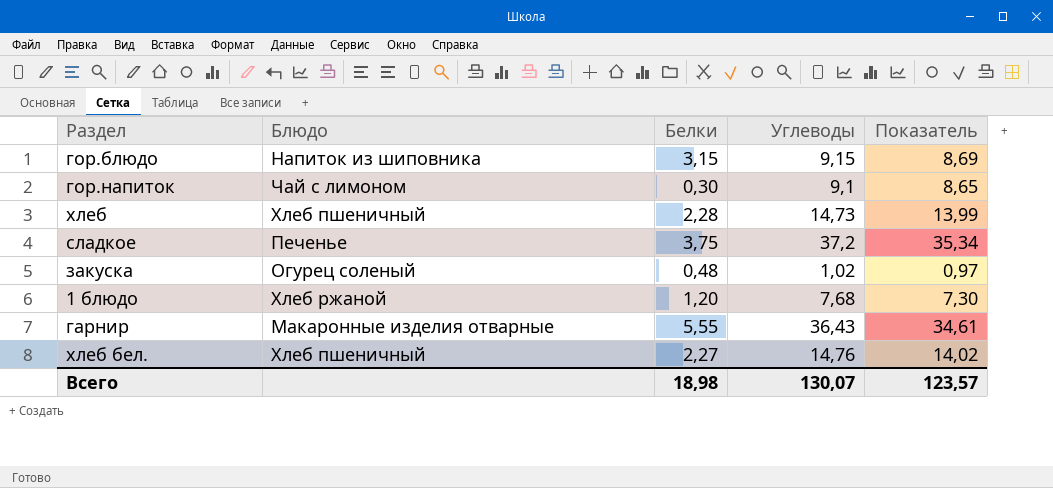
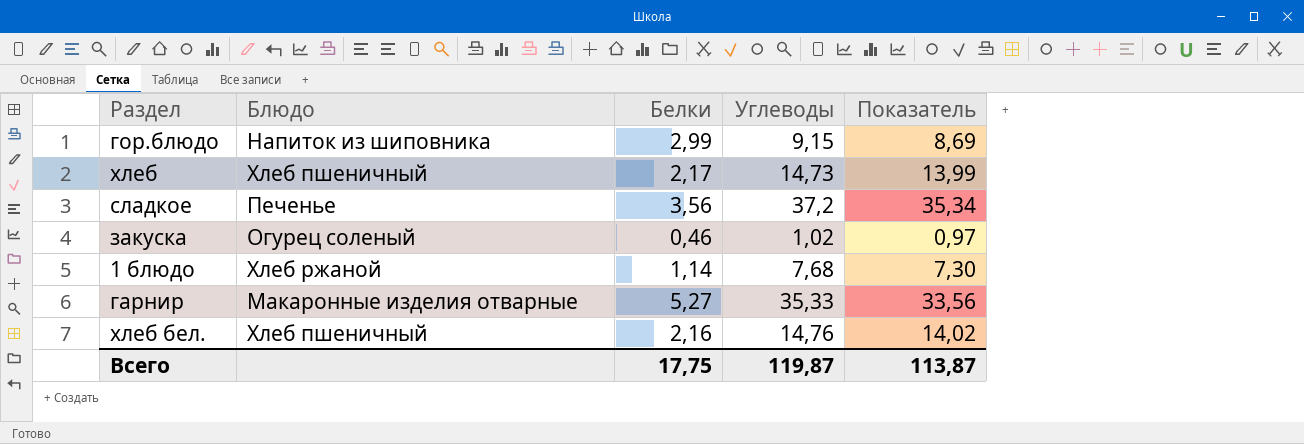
row гор.напиток: Чай с лимоном | 0,30 | 9,1 | 8,65 -> none
гор.блюдо | Белки: 3,15 -> 2,99
хлеб | Белки: 2,28 -> 2,17
сладкое | Белки: 3,75 -> 3,56
закуска | Белки: 0,48 -> 0,46
1 блюдо | Белки: 1,20 -> 1,14
гарнир | Белки: 5,55 -> 5,27
гарнир | Углеводы: 36,43 -> 35,33
гарнир | Показатель: 34,61 -> 33,56
хлеб бел. | Белки: 2,27 -> 2,16
Всего | Белки: 18,98 -> 17,75
Всего | Углеводы: 130,07 -> 119,87
Всего | Показатель: 123,57 -> 113,87

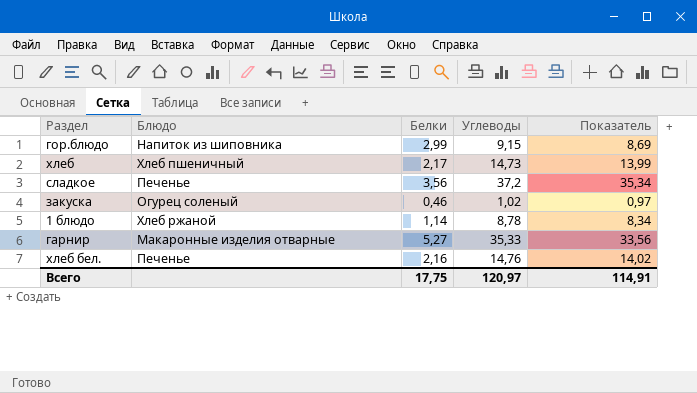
1 блюдо | Углеводы: 7,68 -> 8,78
1 блюдо | Показатель: 7,30 -> 8,34
хлеб бел. | Блюдо: Хлеб пшеничный -> Печенье
Всего | Углеводы: 119,87 -> 120,97
Всего | Показатель: 113,87 -> 114,91

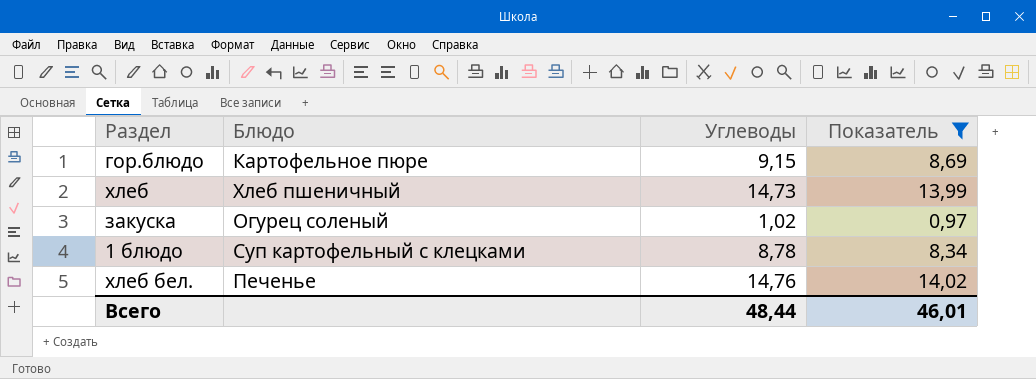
filter: none -> Показатель <= 14,02
column Белки | position: 3 -> none
гор.блюдо | Блюдо: Напиток из шиповника -> Картофельное пюре
1 блюдо | Блюдо: Хлеб ржаной -> Суп картофельный с клецками
Всего | Углеводы: 120,97 -> 48,44
Всего | Показатель: 114,91 -> 46,01

